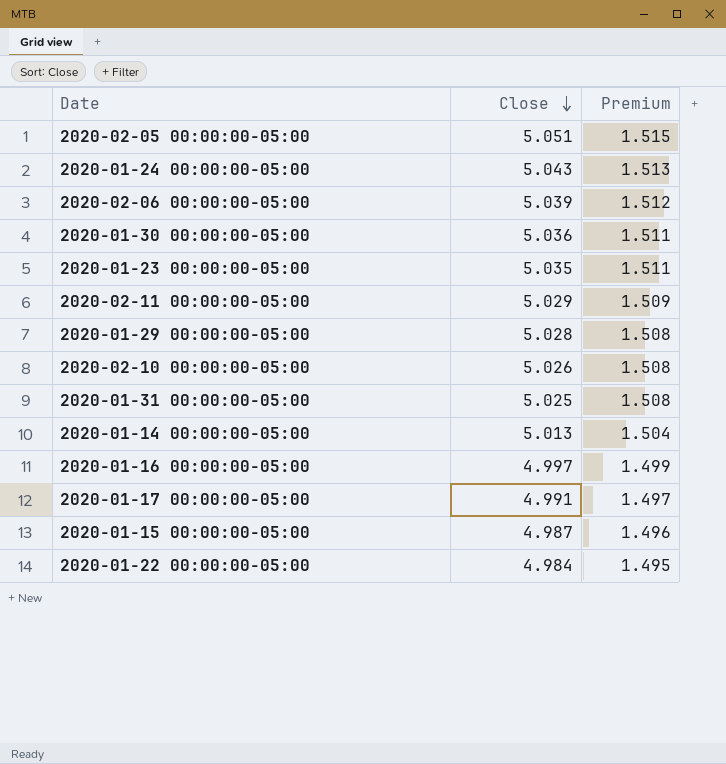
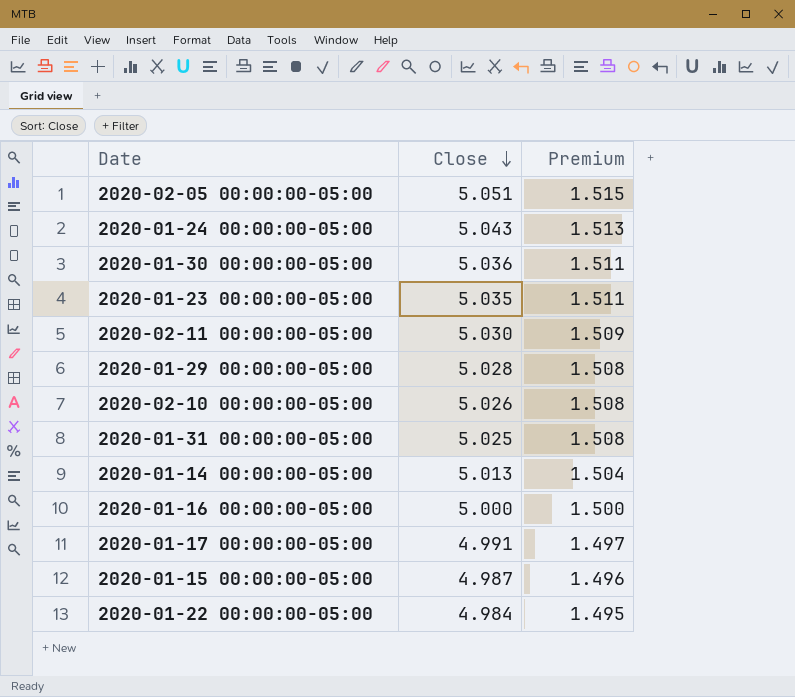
row 2020-02-06 00:00:00-05:00: 5.039 | 1.512 -> none
2020-02-11 00:00:00-05:00 | Close: 5.029 -> 5.030
2020-01-16 00:00:00-05:00 | Close: 4.997 -> 5.000
2020-01-16 00:00:00-05:00 | Premium: 1.499 -> 1.500

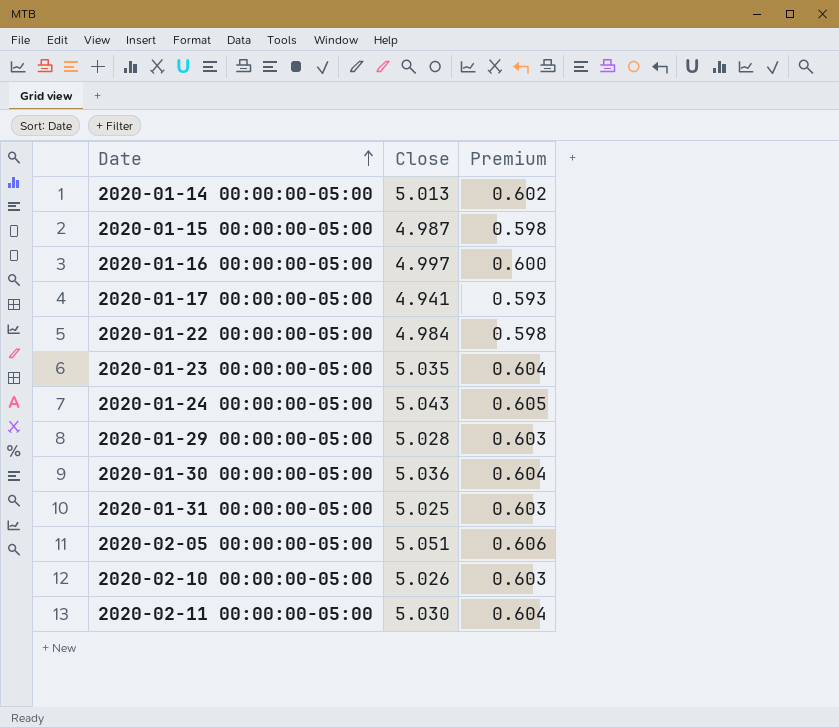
row order: Close descending -> Date ascending
column Premium | formula: [Close] * 0.3 -> [Close] * 0.12
2020-01-16 00:00:00-05:00 | Close: 5.000 -> 4.997
2020-01-17 00:00:00-05:00 | Close: 4.991 -> 4.941

